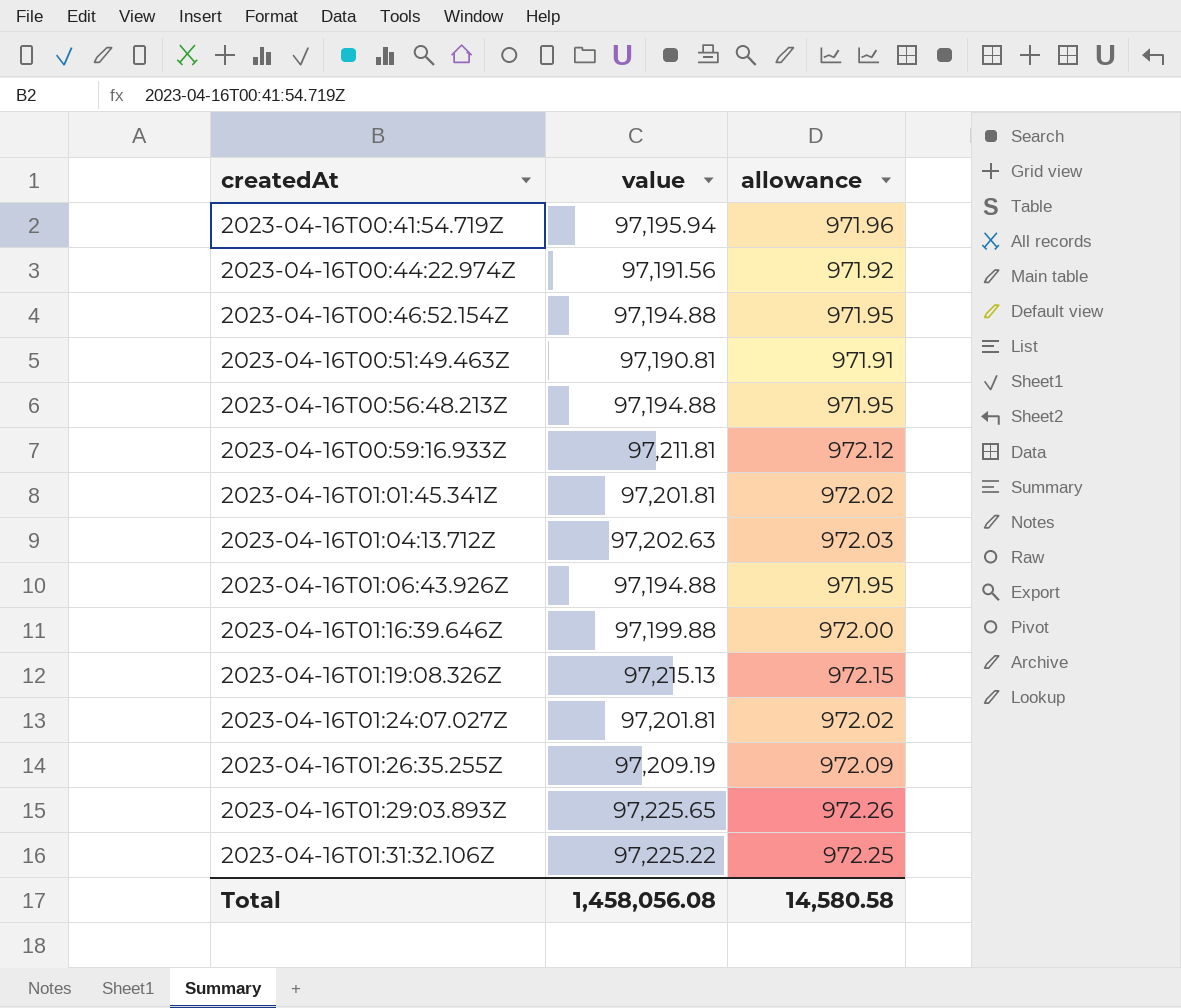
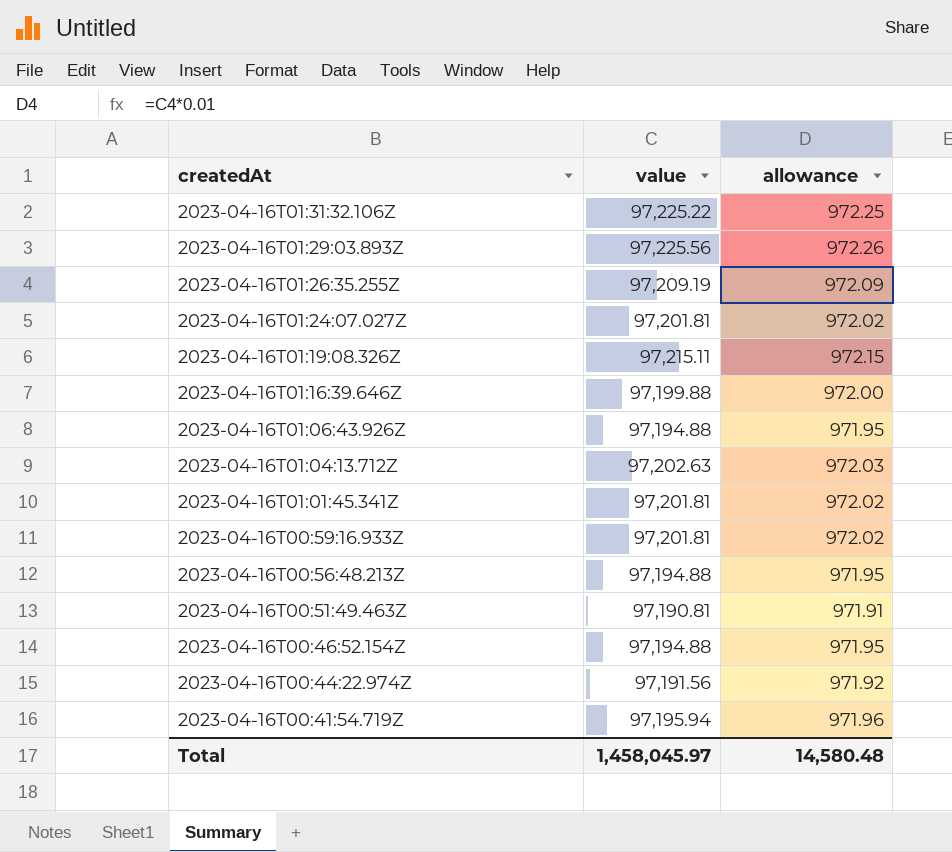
row order: createdAt ascending -> createdAt descending
2023-04-16T01:29:03.893Z | value: 97,225.65 -> 97,225.56
2023-04-16T01:19:08.326Z | value: 97,215.13 -> 97,215.11
2023-04-16T00:59:16.933Z | value: 97,211.81 -> 97,201.81
2023-04-16T00:59:16.933Z | allowance: 972.12 -> 972.02
Total | value: 1,458,056.08 -> 1,458,045.97
Total | allowance: 14,580.58 -> 14,580.48

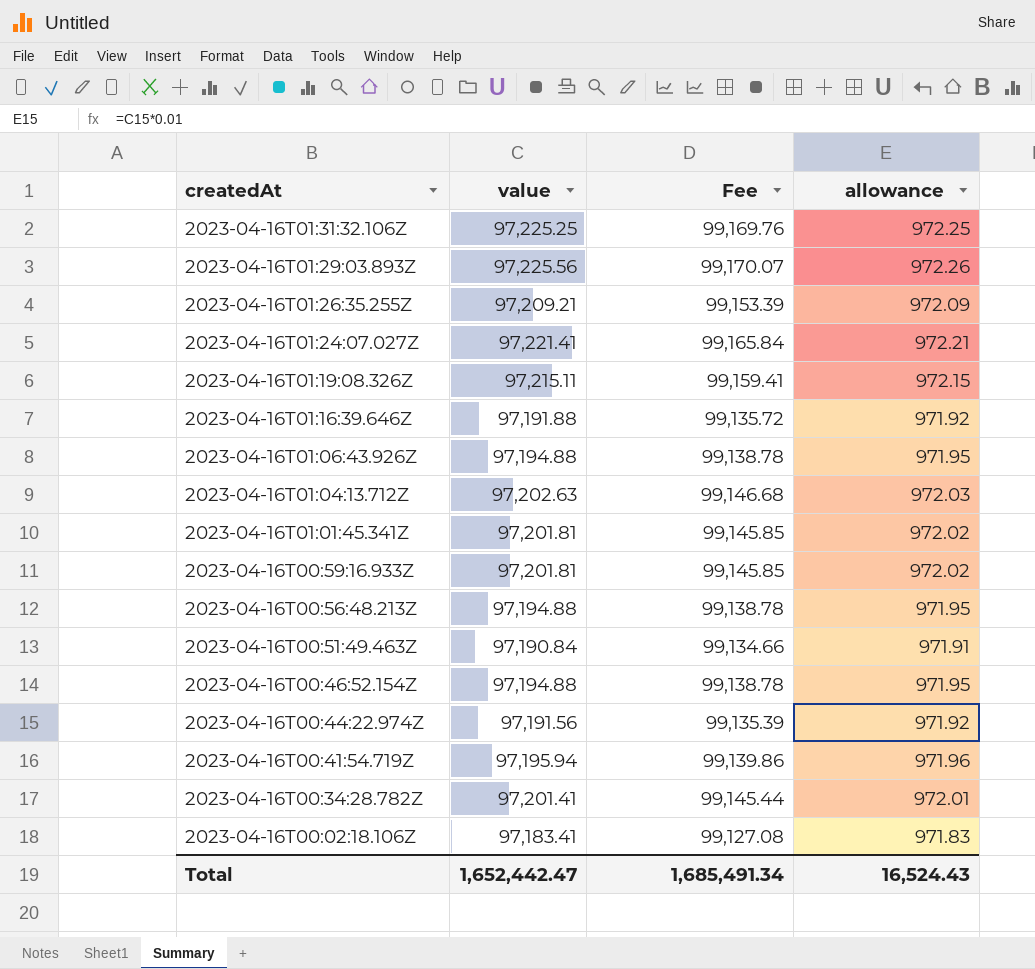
column Fee | formula: none -> [value] * 1.02
2023-04-16T01:31:32.106Z | value: 97,225.22 -> 97,225.25
2023-04-16T01:26:35.255Z | value: 97,209.19 -> 97,209.21
2023-04-16T01:24:07.027Z | value: 97,201.81 -> 97,221.41
2023-04-16T01:24:07.027Z | allowance: 972.02 -> 972.21
2023-04-16T01:16:39.646Z | value: 97,199.88 -> 97,191.88
2023-04-16T01:16:39.646Z | allowance: 972.00 -> 971.92
2023-04-16T00:51:49.463Z | value: 97,190.81 -> 97,190.84
row 2023-04-16T00:34:28.782Z: none -> 97,201.41 | 99,145.44 | 972.01
row 2023-04-16T00:02:18.106Z: none -> 97,183.41 | 99,127.08 | 971.83
Total | value: 1,458,045.97 -> 1,652,442.47
Total | allowance: 14,580.48 -> 16,524.43

